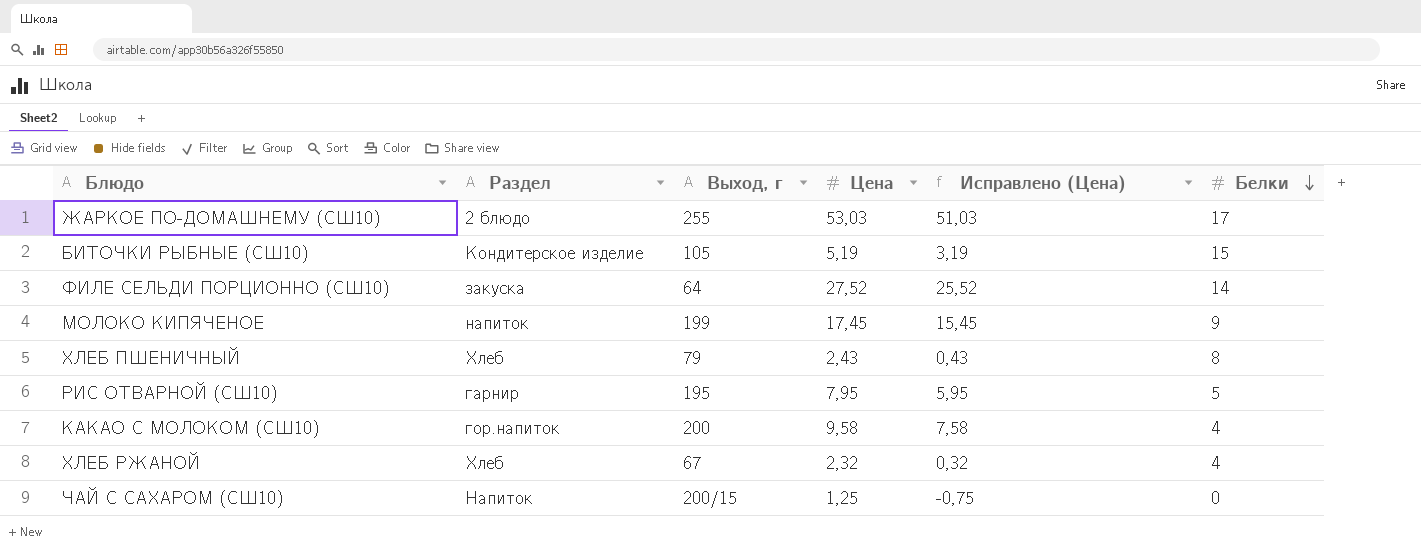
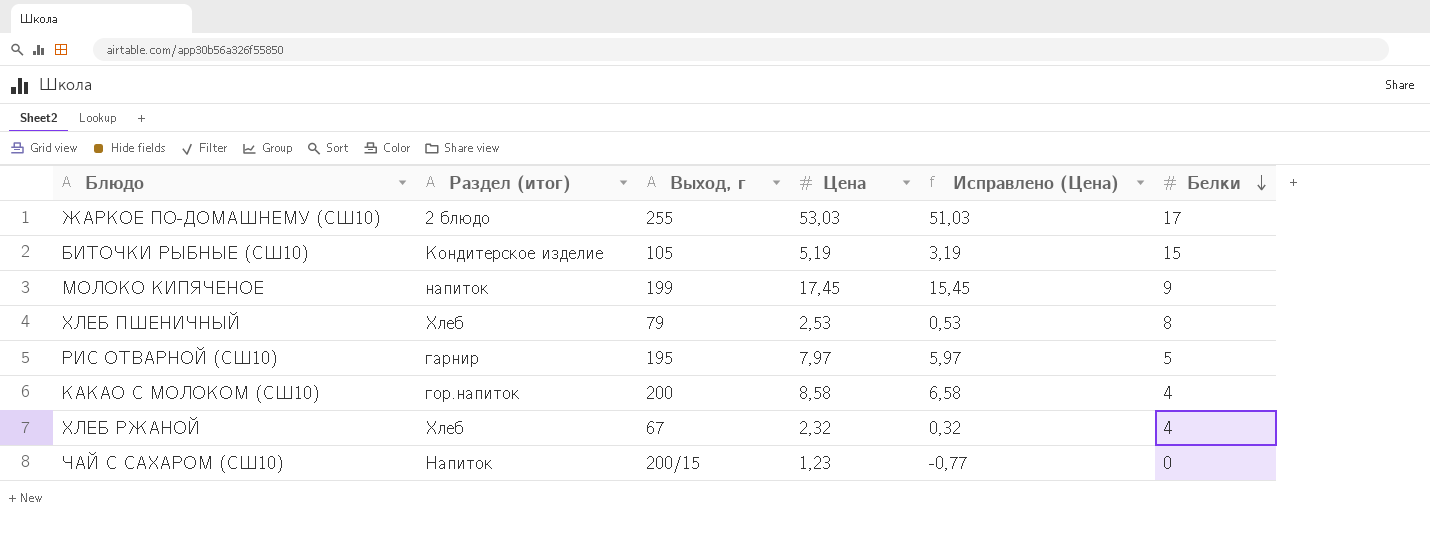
column name: Раздел -> Раздел (итог)
row ФИЛЕ СЕЛЬДИ ПОРЦИОННО (СШ10): закуска | 64 | 27,52 | 25,52 | 14 -> none
ХЛЕБ ПШЕНИЧНЫЙ | Цена: 2,43 -> 2,53
ХЛЕБ ПШЕНИЧНЫЙ | Исправлено (Цена): 0,43 -> 0,53
РИС ОТВАРНОЙ (СШ10) | Цена: 7,95 -> 7,97
РИС ОТВАРНОЙ (СШ10) | Исправлено (Цена): 5,95 -> 5,97
КАКАО С МОЛОКОМ (СШ10) | Цена: 9,58 -> 8,58
КАКАО С МОЛОКОМ (СШ10) | Исправлено (Цена): 7,58 -> 6,58
ЧАЙ С САХАРОМ (СШ10) | Цена: 1,25 -> 1,23
ЧАЙ С САХАРОМ (СШ10) | Исправлено (Цена): -0,75 -> -0,77

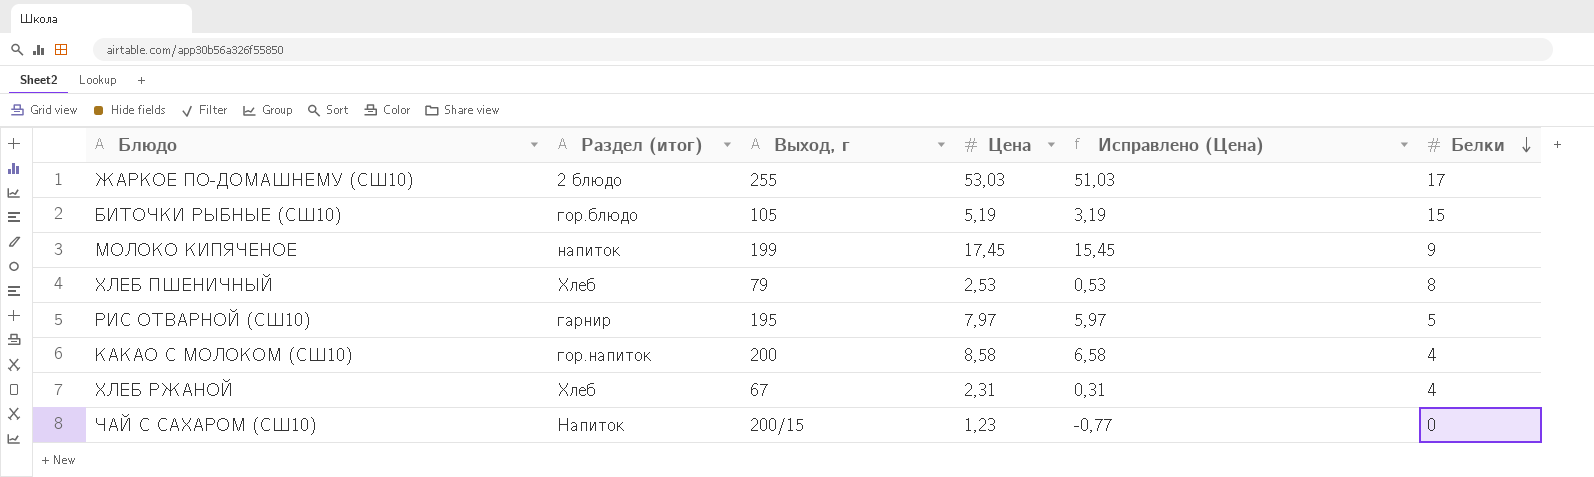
БИТОЧКИ РЫБНЫЕ (СШ10) | Раздел (итог): Кондитерское изделие -> гор.блюдо
ХЛЕБ РЖАНОЙ | Цена: 2,32 -> 2,31
ХЛЕБ РЖАНОЙ | Исправлено (Цена): 0,32 -> 0,31

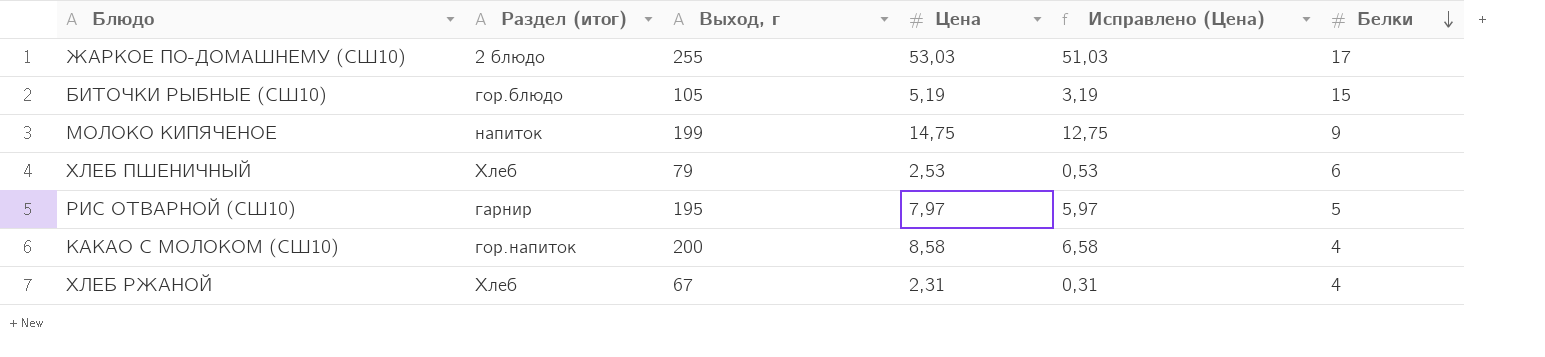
row ЧАЙ С САХАРОМ (СШ10): Напиток | 200/15 | 1,23 | -0,77 | 0 -> none
МОЛОКО КИПЯЧЕНОЕ | Цена: 17,45 -> 14,75
МОЛОКО КИПЯЧЕНОЕ | Исправлено (Цена): 15,45 -> 12,75
ХЛЕБ ПШЕНИЧНЫЙ | Белки: 8 -> 6

